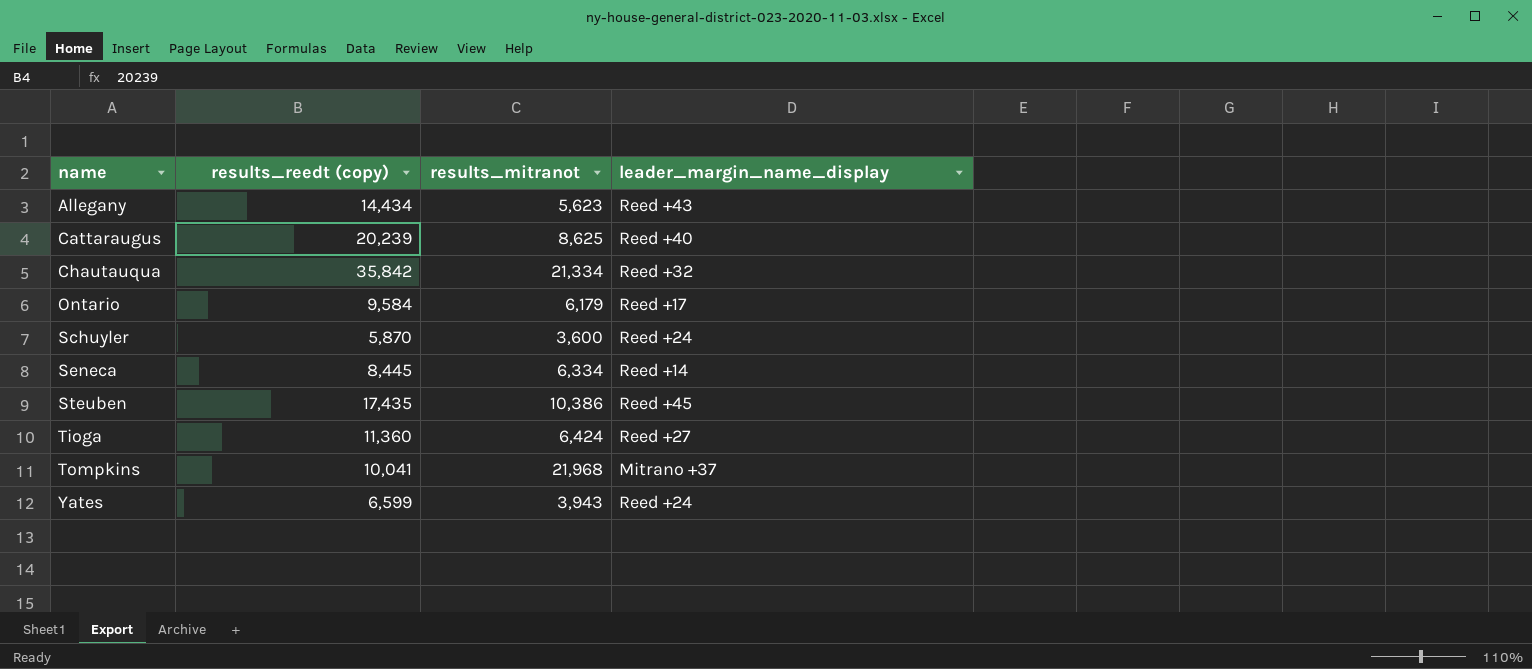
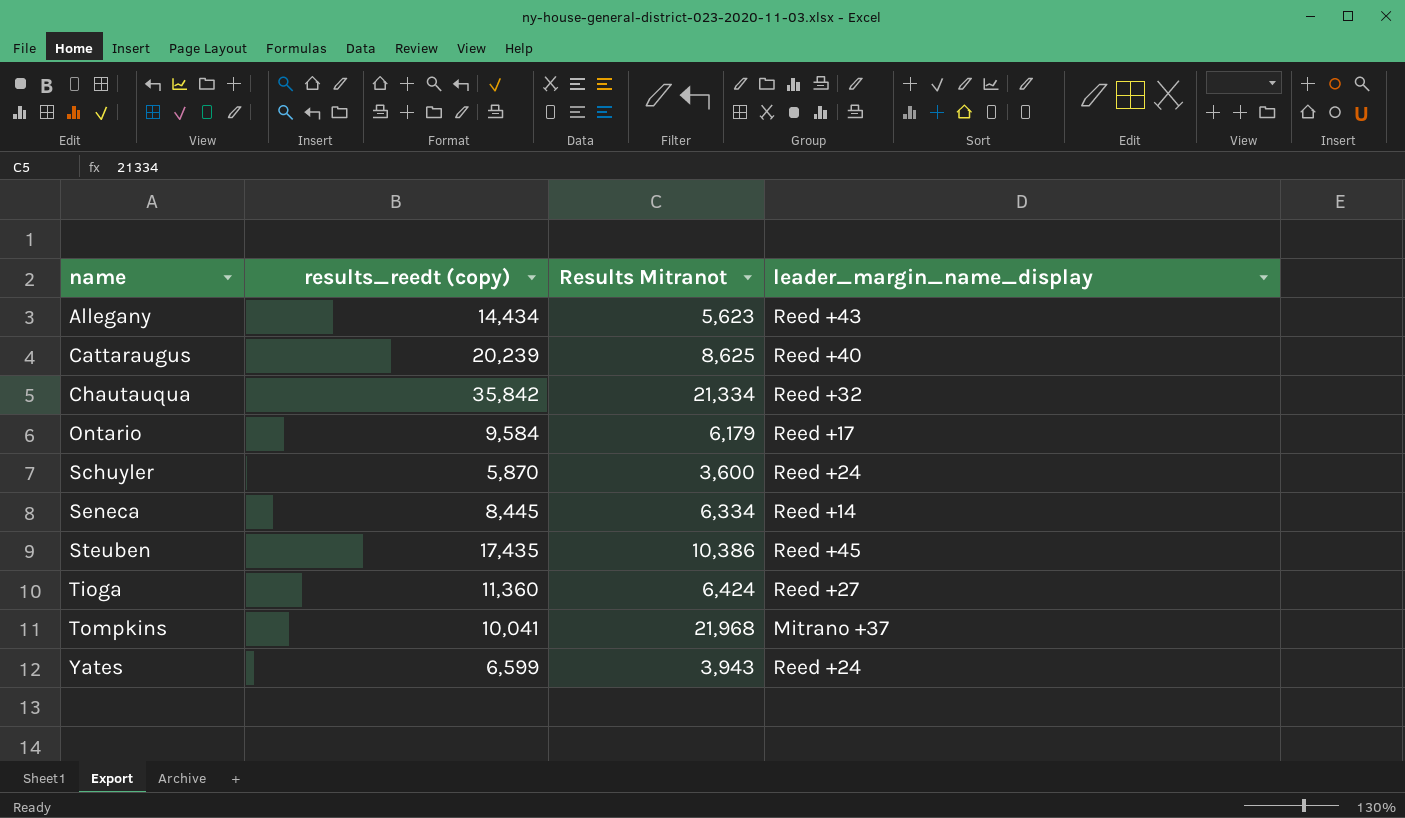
column name: results_mitranot -> Results Mitranot

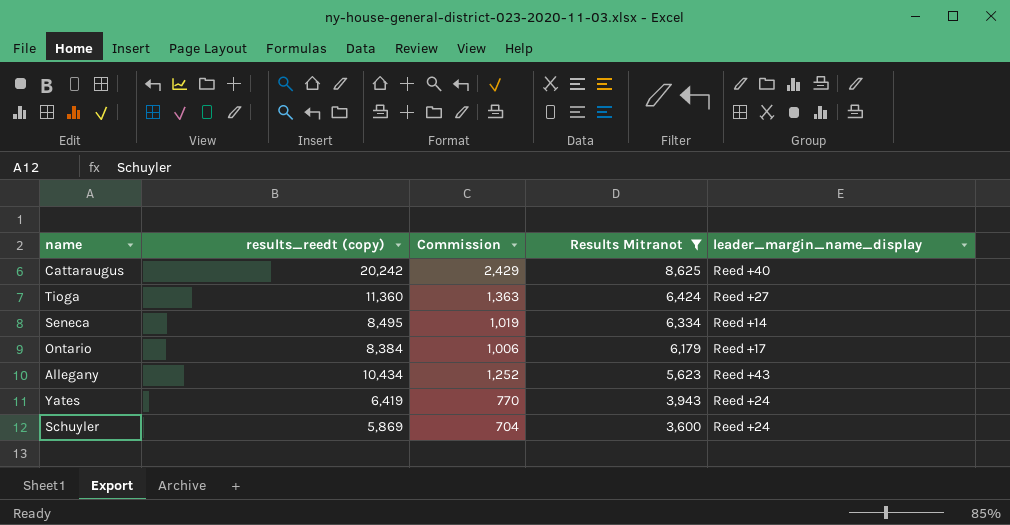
filter: none -> Results Mitranot <= 8,625
row order: name ascending -> Results Mitranot descending
column Commission | formula: none -> [results_reedt (copy)] * 0.12
Cattaraugus | results_reedt (copy): 20,239 -> 20,242
Seneca | results_reedt (copy): 8,445 -> 8,495
Ontario | results_reedt (copy): 9,584 -> 8,384
Allegany | results_reedt (copy): 14,434 -> 10,434
Yates | results_reedt (copy): 6,599 -> 6,419
Schuyler | results_reedt (copy): 5,870 -> 5,869

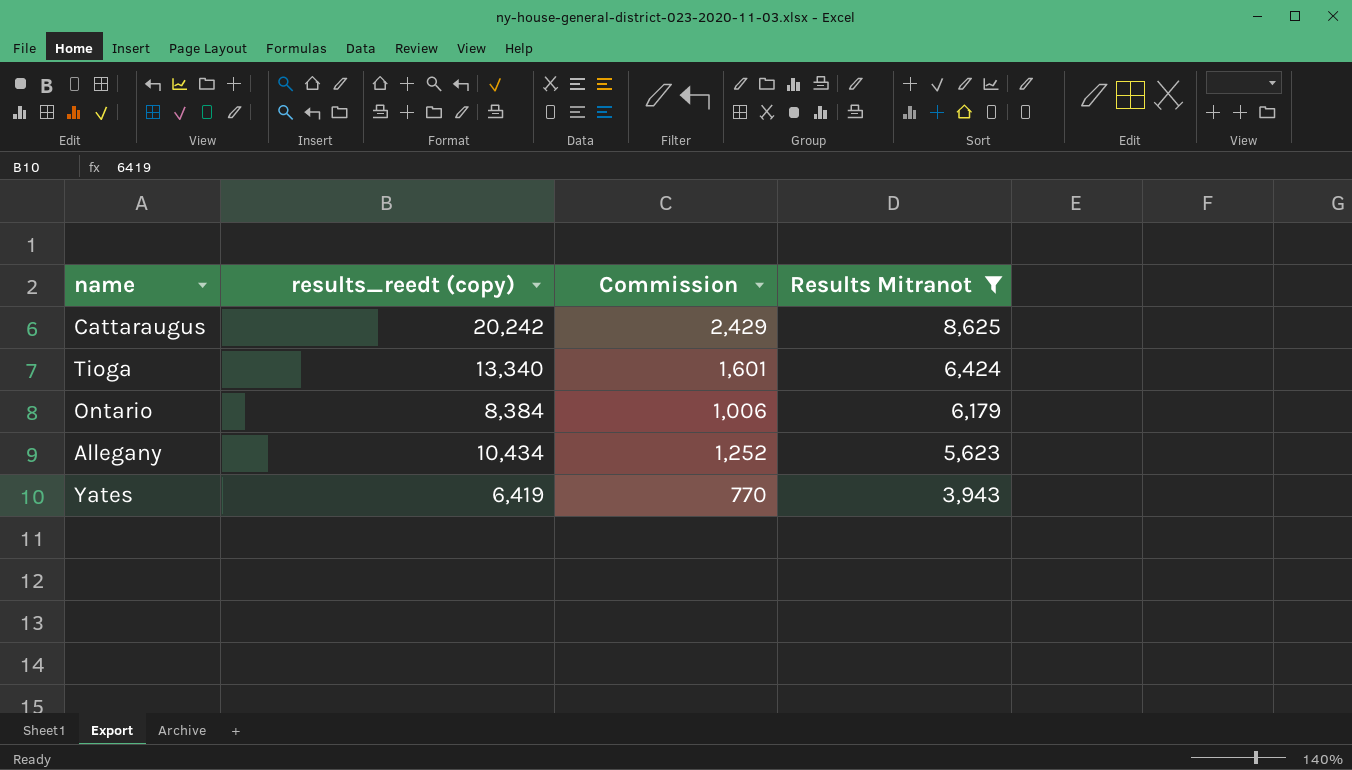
column leader_margin_name_display | position: 5 -> none
row Seneca: 8,495 | 1,019 | 6,334 | Reed +14 -> none
row Schuyler: 5,869 | 704 | 3,600 | Reed +24 -> none
Tioga | results_reedt (copy): 11,360 -> 13,340
Tioga | Commission: 1,363 -> 1,601

